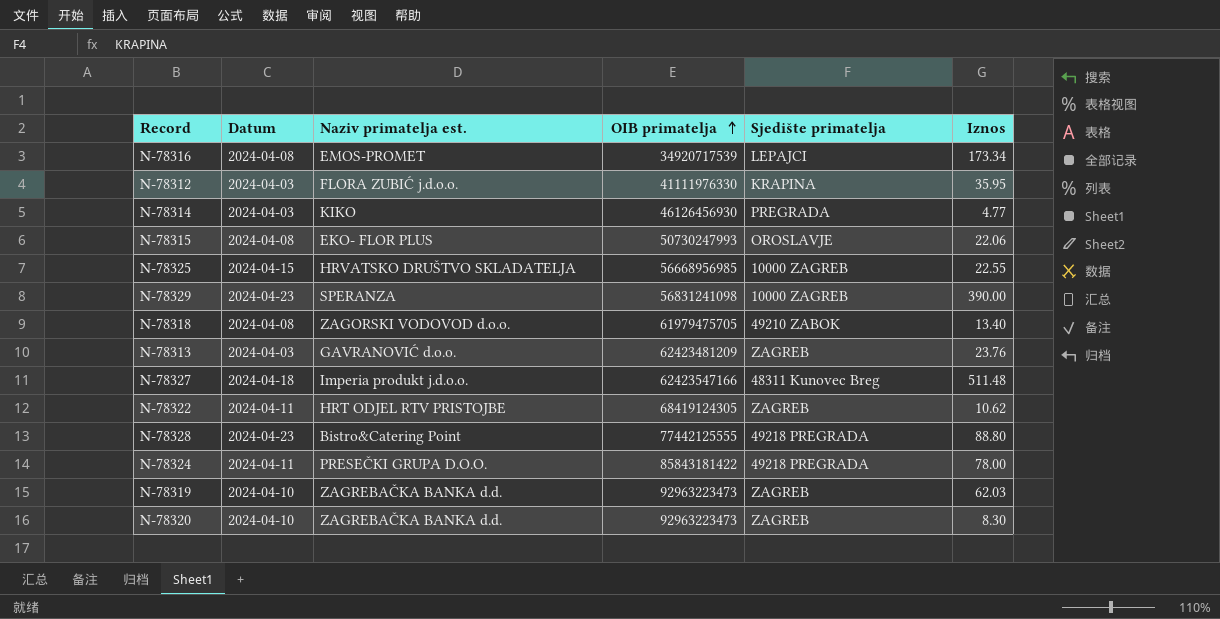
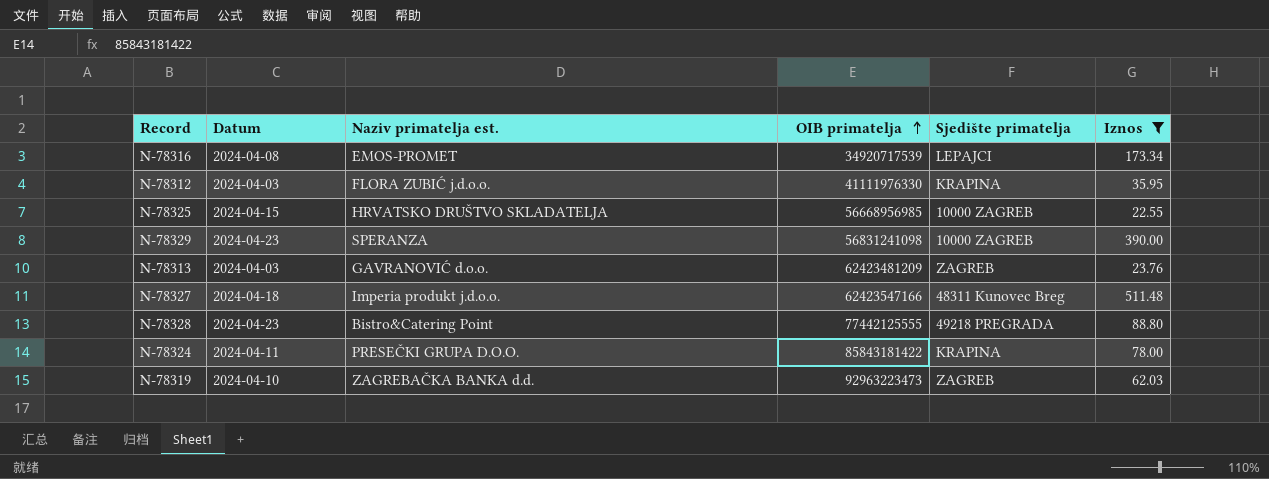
filter: none -> Iznos >= 22.55
N-78324 | Sjedište primatelja: 49218 PREGRADA -> KRAPINA

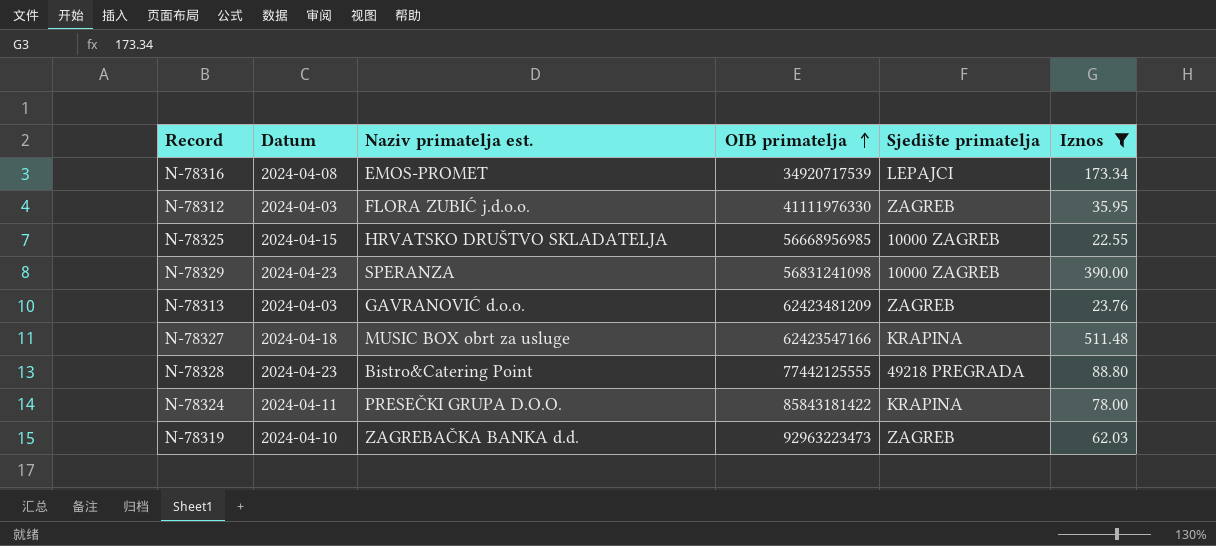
N-78312 | Sjedište primatelja: KRAPINA -> ZAGREB
N-78327 | Naziv primatelja est.: Imperia produkt j.d.o.o. -> MUSIC BOX obrt za usluge
N-78327 | Sjedište primatelja: 48311 Kunovec Breg -> KRAPINA

